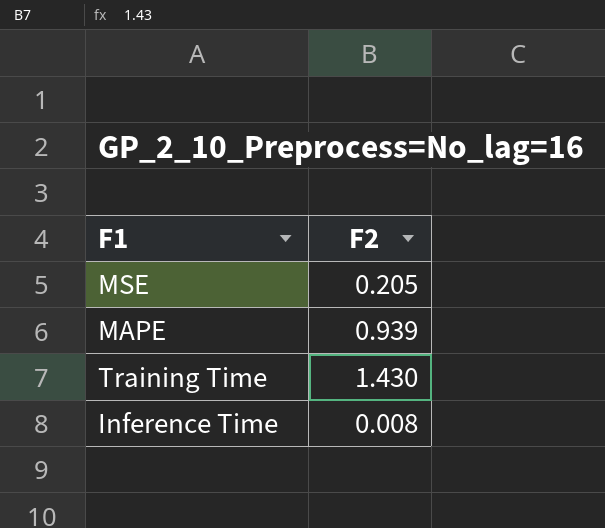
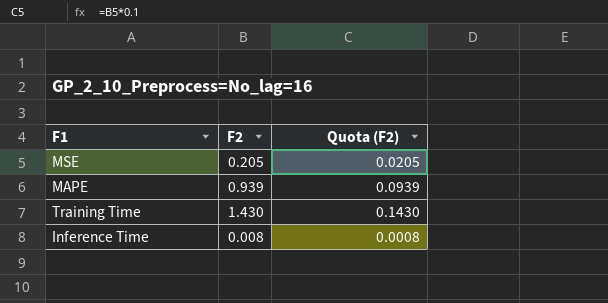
column Quota (F2) | formula: none -> [F2] * 0.1

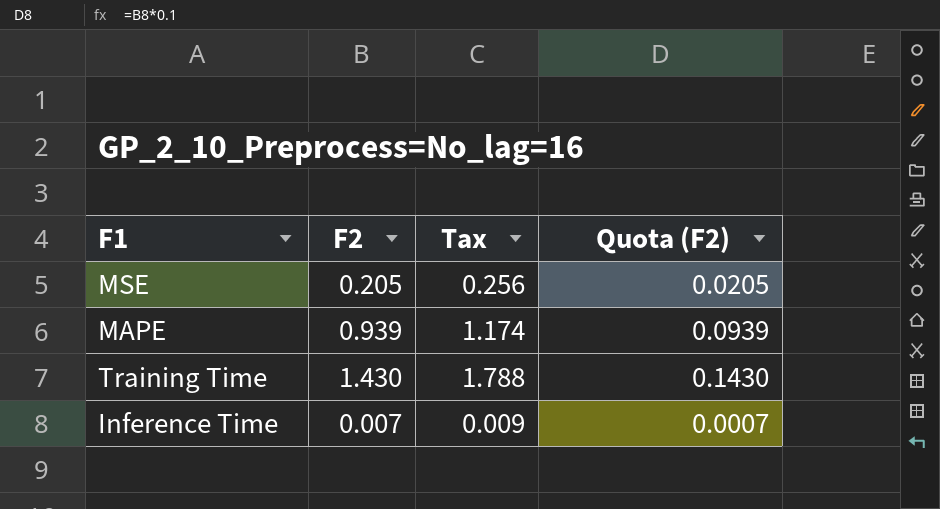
column Tax | formula: none -> [F2] * 1.25
Inference Time | F2: 0.008 -> 0.007
Inference Time | Quota (F2): 0.0008 -> 0.0007

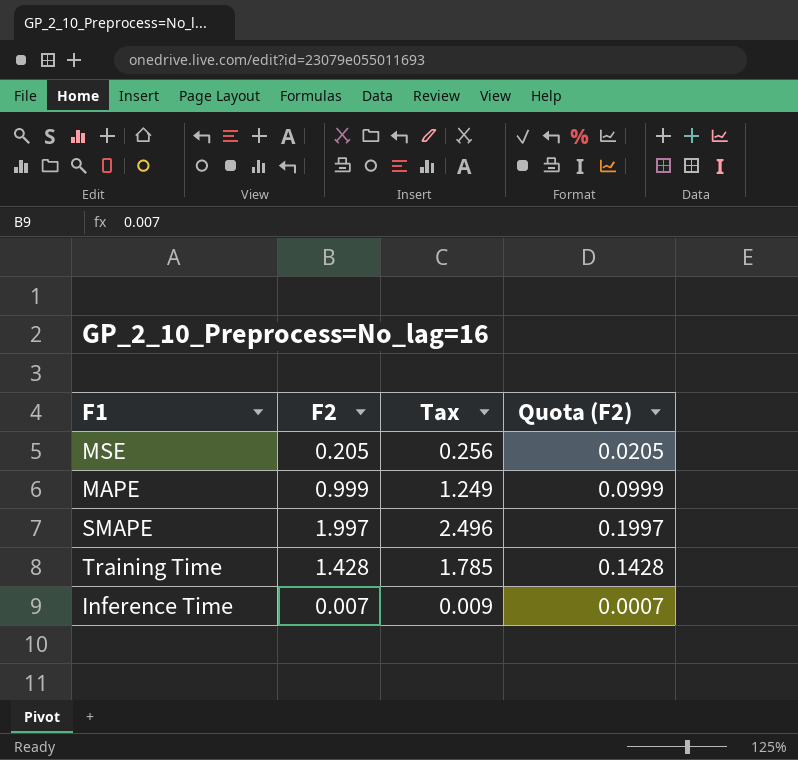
MAPE | F2: 0.939 -> 0.999
MAPE | Tax: 1.174 -> 1.249
MAPE | Quota (F2): 0.0939 -> 0.0999
row SMAPE: none -> 1.997 | 2.496 | 0.1997
Training Time | F2: 1.430 -> 1.428
Training Time | Tax: 1.788 -> 1.785
Training Time | Quota (F2): 0.1430 -> 0.1428

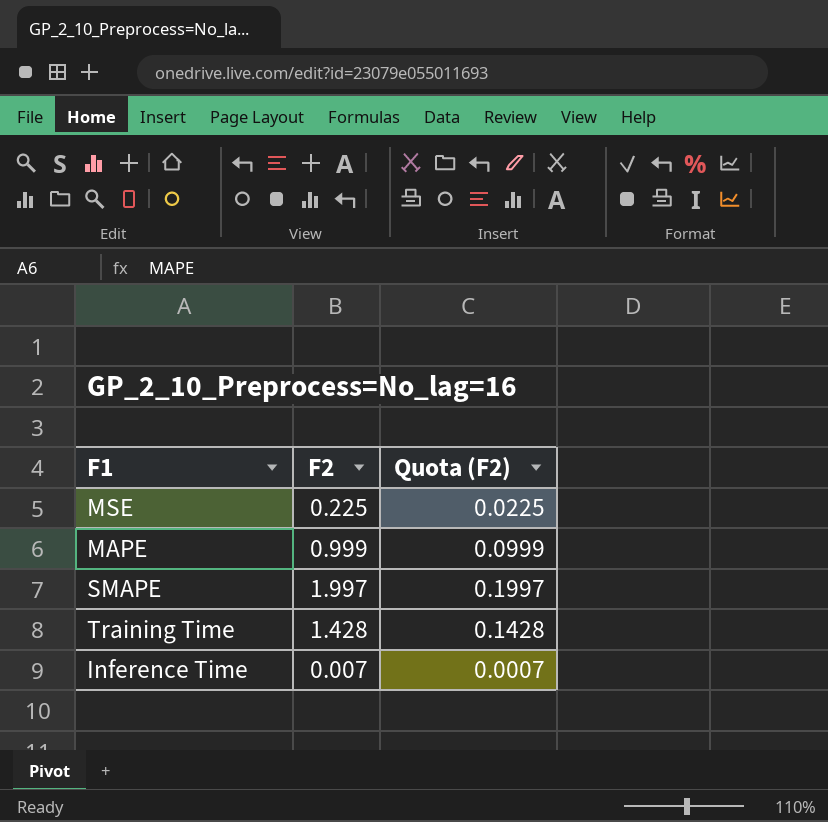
column Tax | formula: [F2] * 1.25 -> none
MSE | F2: 0.205 -> 0.225
MSE | Quota (F2): 0.0205 -> 0.0225

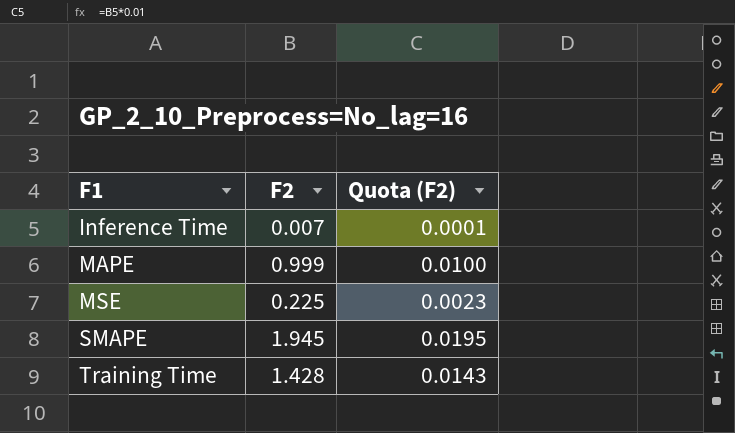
row order: none -> F1 ascending
column Quota (F2) | formula: [F2] * 0.1 -> [F2] * 0.01
SMAPE | F2: 1.997 -> 1.945

